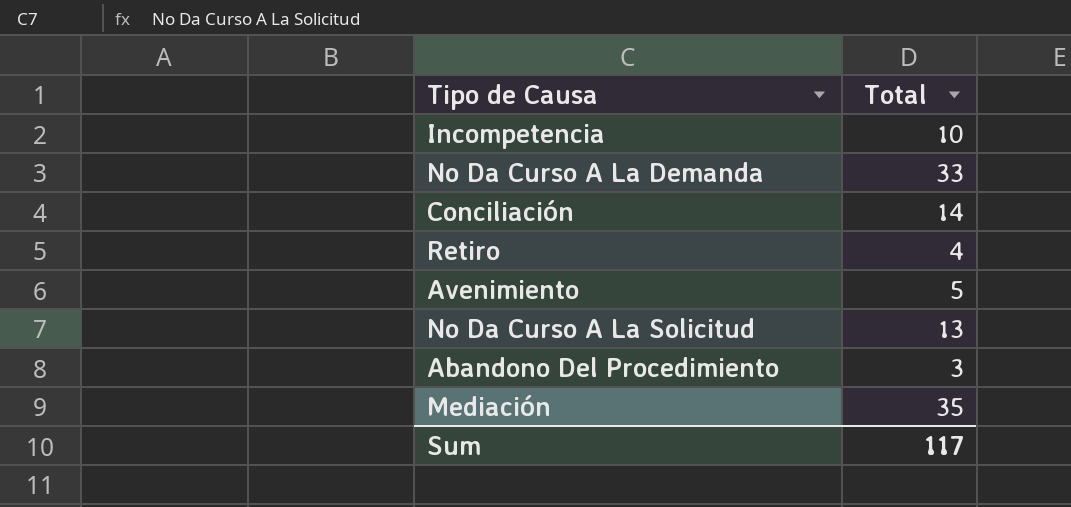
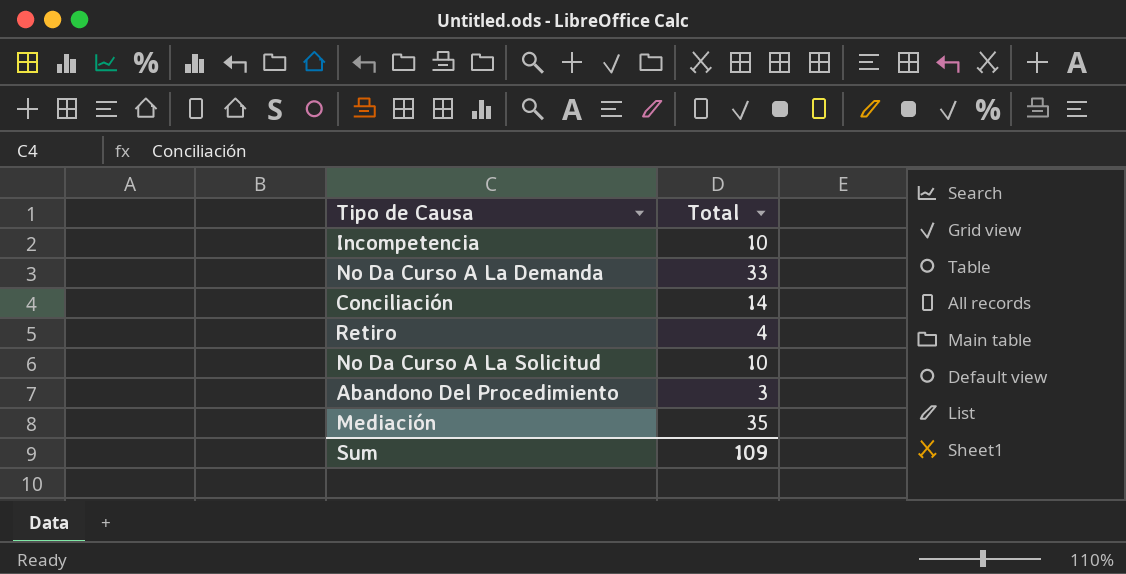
row Avenimiento: 5 -> none
No Da Curso A La Solicitud | Total: 13 -> 10
Sum | Total: 117 -> 109

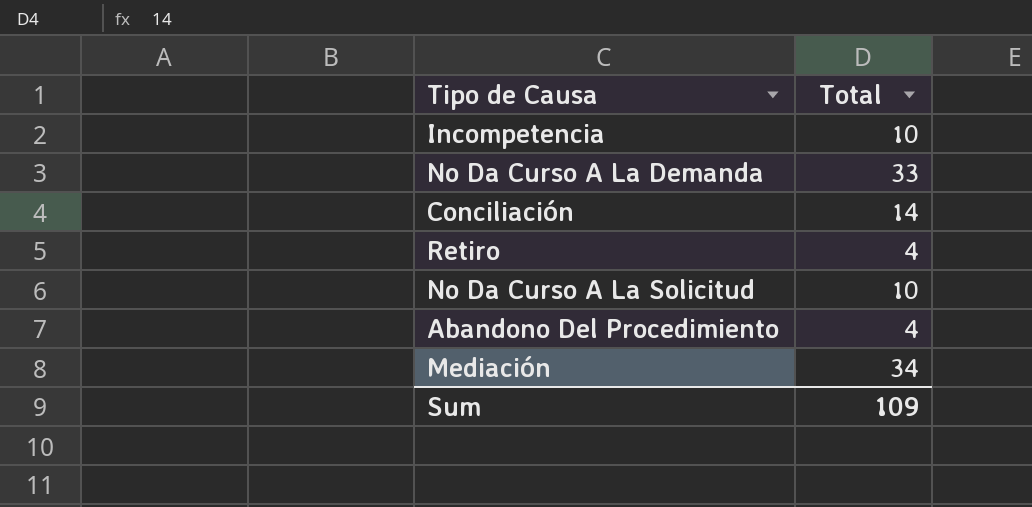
Abandono Del Procedimiento | Total: 3 -> 4
Mediación | Total: 35 -> 34

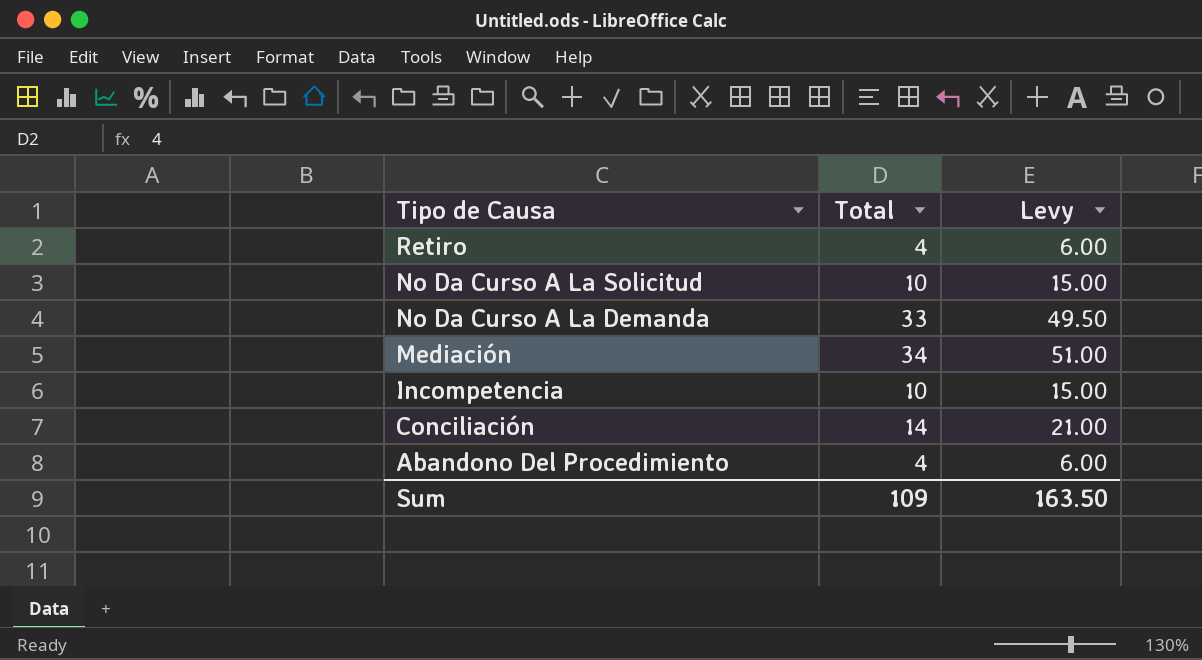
row order: none -> Tipo de Causa descending
column Levy | formula: none -> [Total] * 1.5

